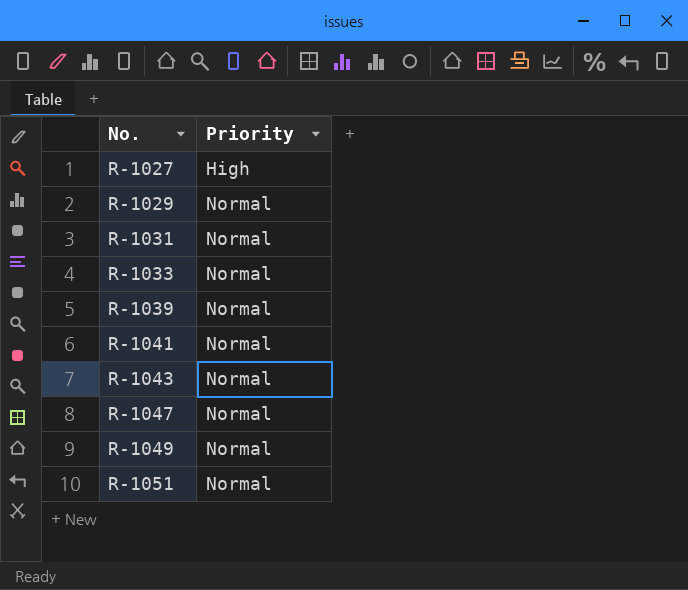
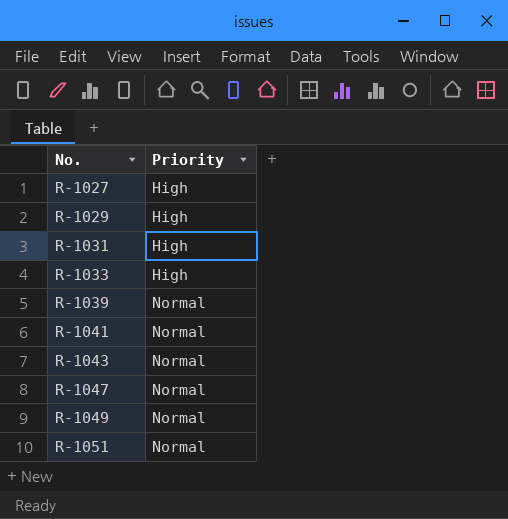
R-1029 | Priority: Normal -> High
R-1031 | Priority: Normal -> High
R-1033 | Priority: Normal -> High

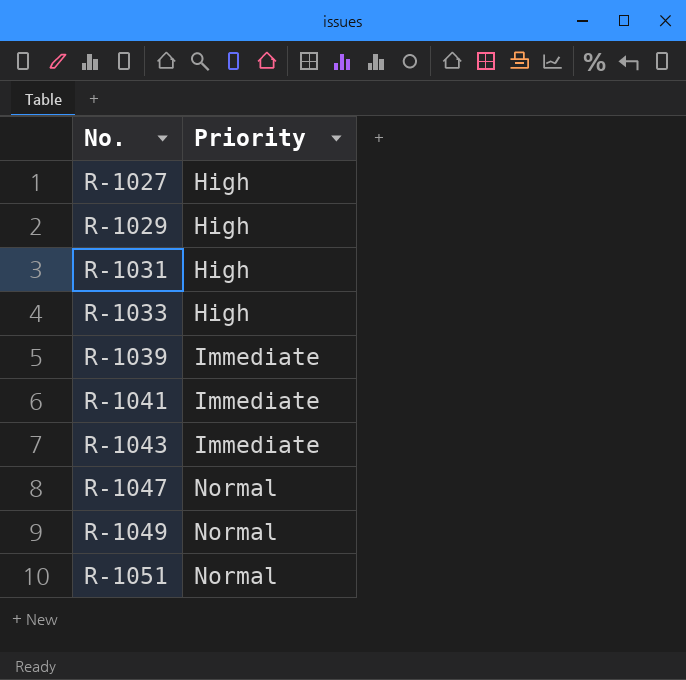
R-1039 | Priority: Normal -> Immediate
R-1041 | Priority: Normal -> Immediate
R-1043 | Priority: Normal -> Immediate

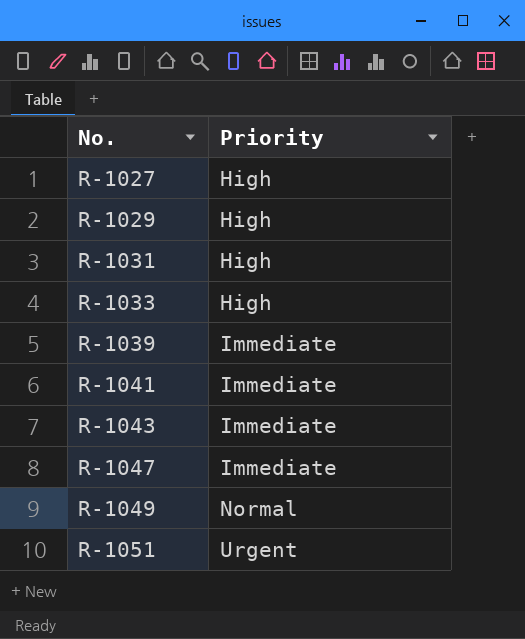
R-1047 | Priority: Normal -> Immediate
R-1051 | Priority: Normal -> Urgent

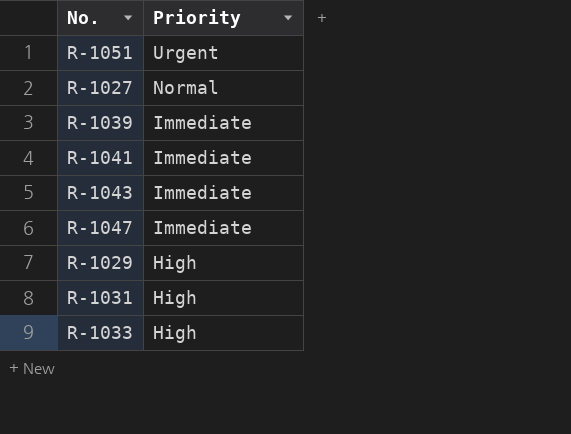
row order: No. ascending -> Priority descending
row R-1049: Normal -> none
R-1027 | Priority: High -> Normal

